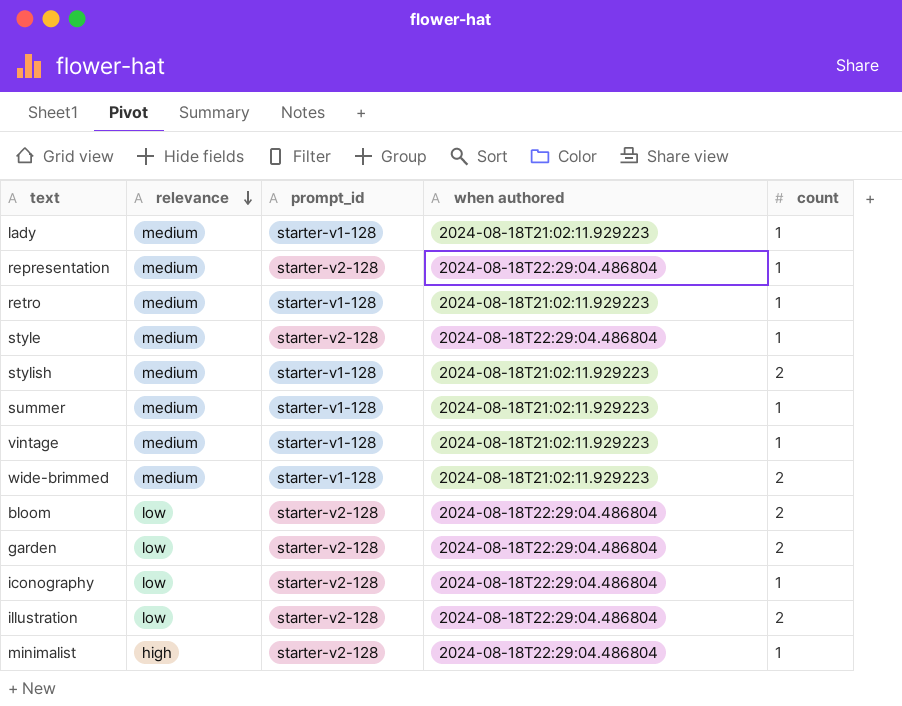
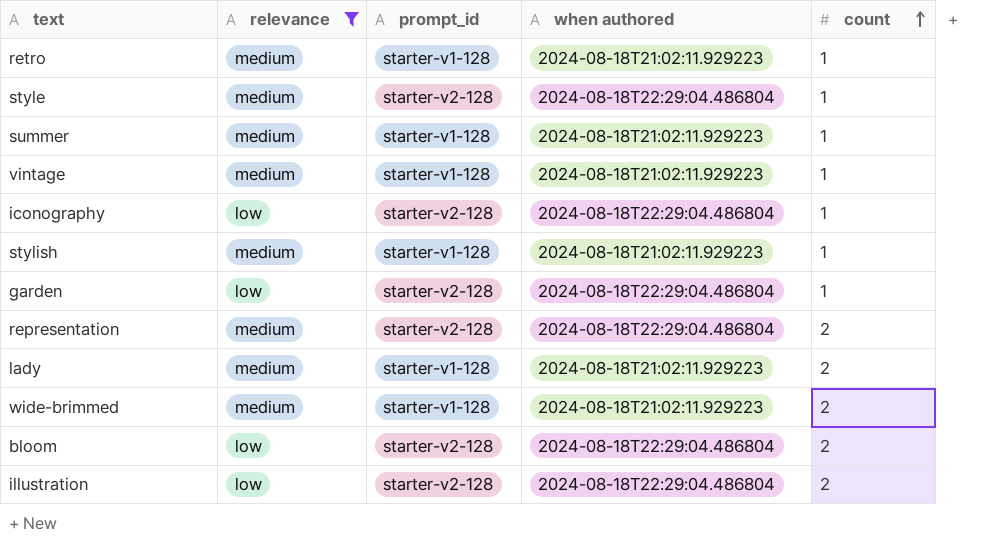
filter: none -> relevance != high
row order: relevance descending -> count ascending
stylish | count: 2 -> 1
garden | count: 2 -> 1
representation | count: 1 -> 2
lady | count: 1 -> 2

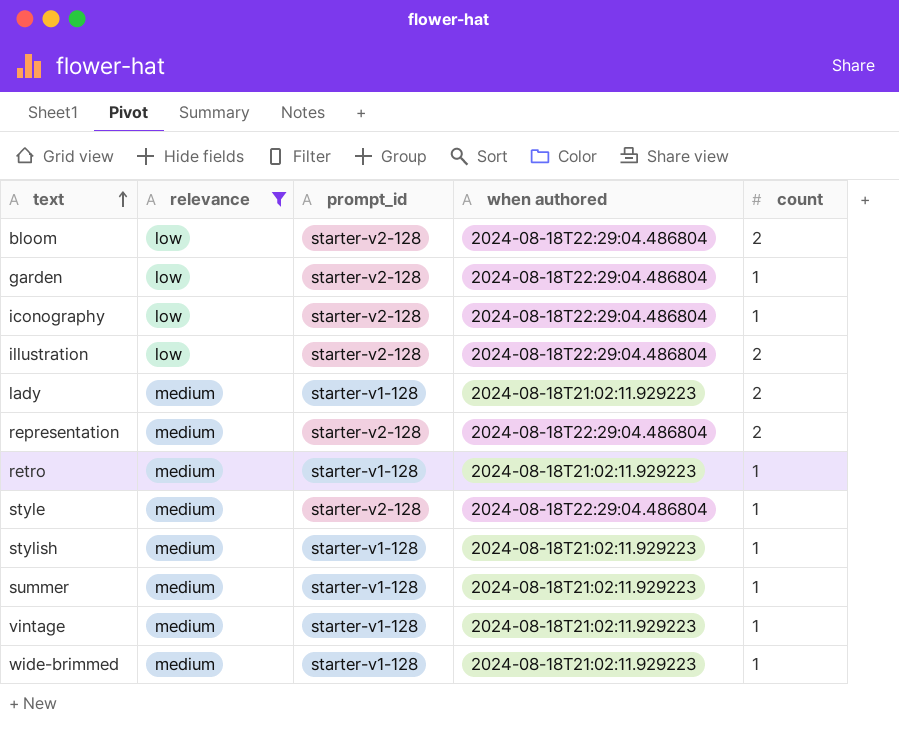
row order: count ascending -> text ascending
wide-brimmed | count: 2 -> 1

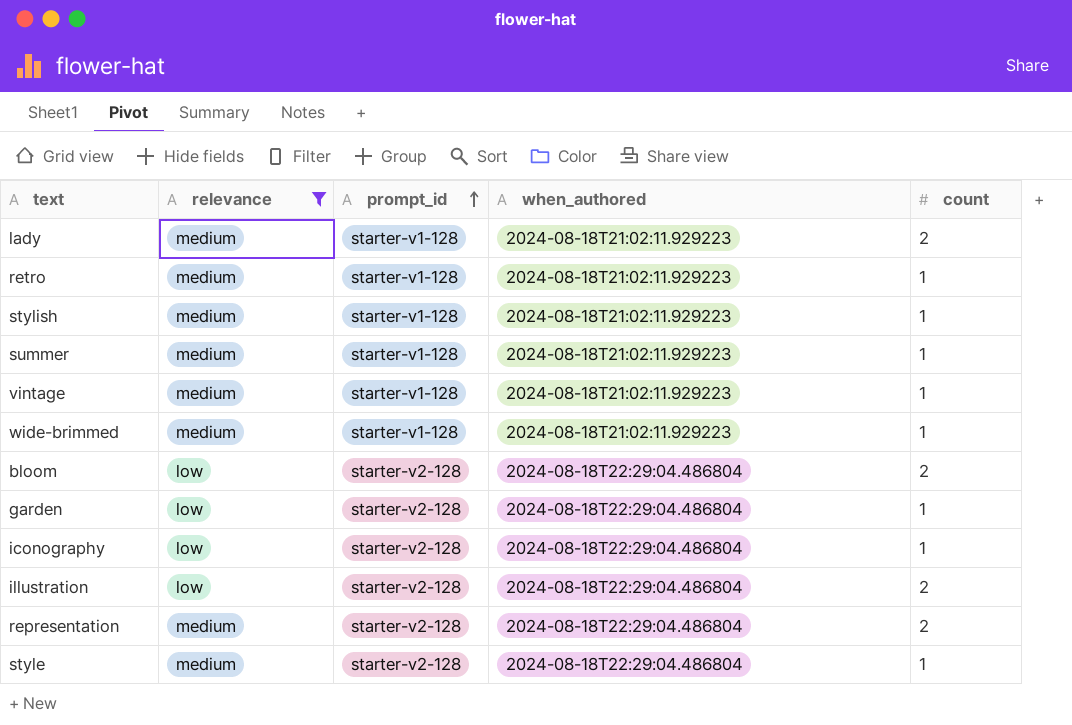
row order: text ascending -> prompt_id ascending
column name: when authored -> when_authored

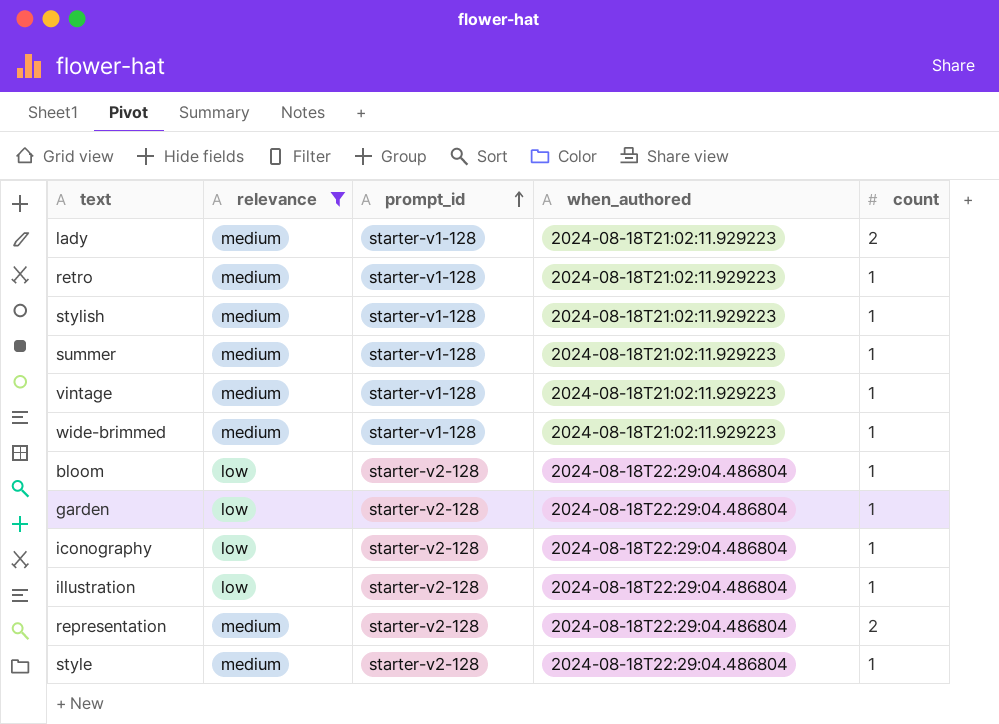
bloom | count: 2 -> 1
illustration | count: 2 -> 1

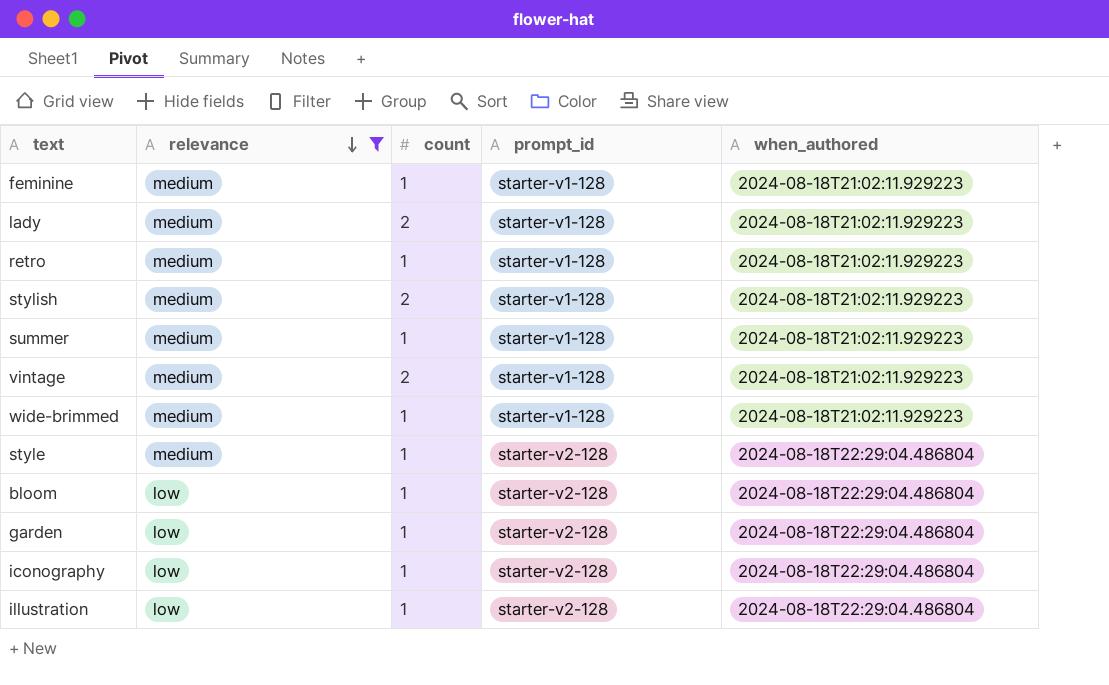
row order: prompt_id ascending -> relevance descending
column count | position: 5 -> 3
row representation: medium | starter-v2-128 | 2024-08-18T22:29:04.486804 | 2 -> none
row feminine: none -> medium | 1 | starter-v1-128 | 2024-08-18T21:02:11.929223
stylish | count: 1 -> 2
vintage | count: 1 -> 2

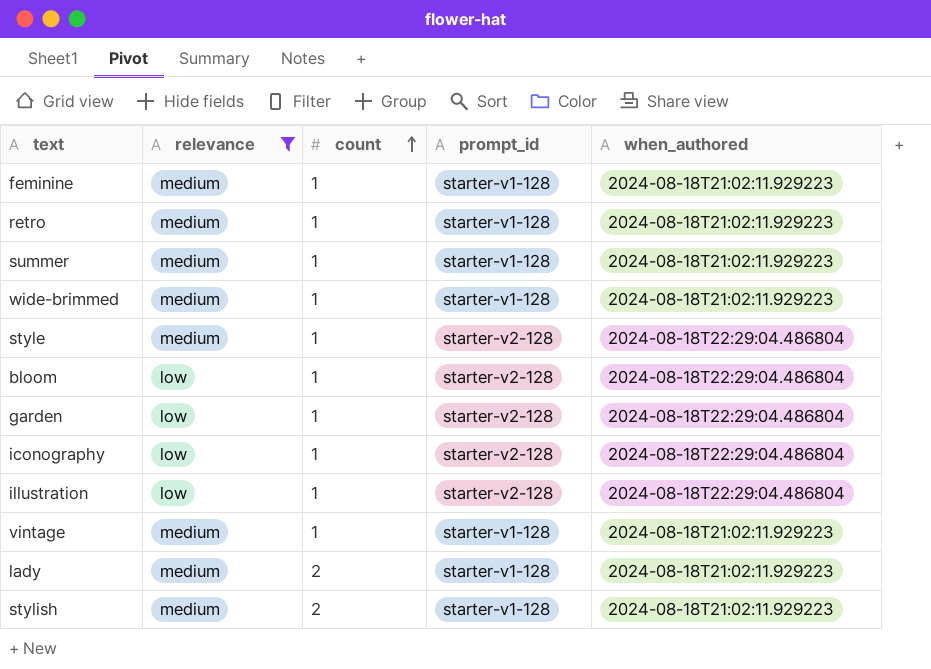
row order: relevance descending -> count ascending
vintage | count: 2 -> 1

